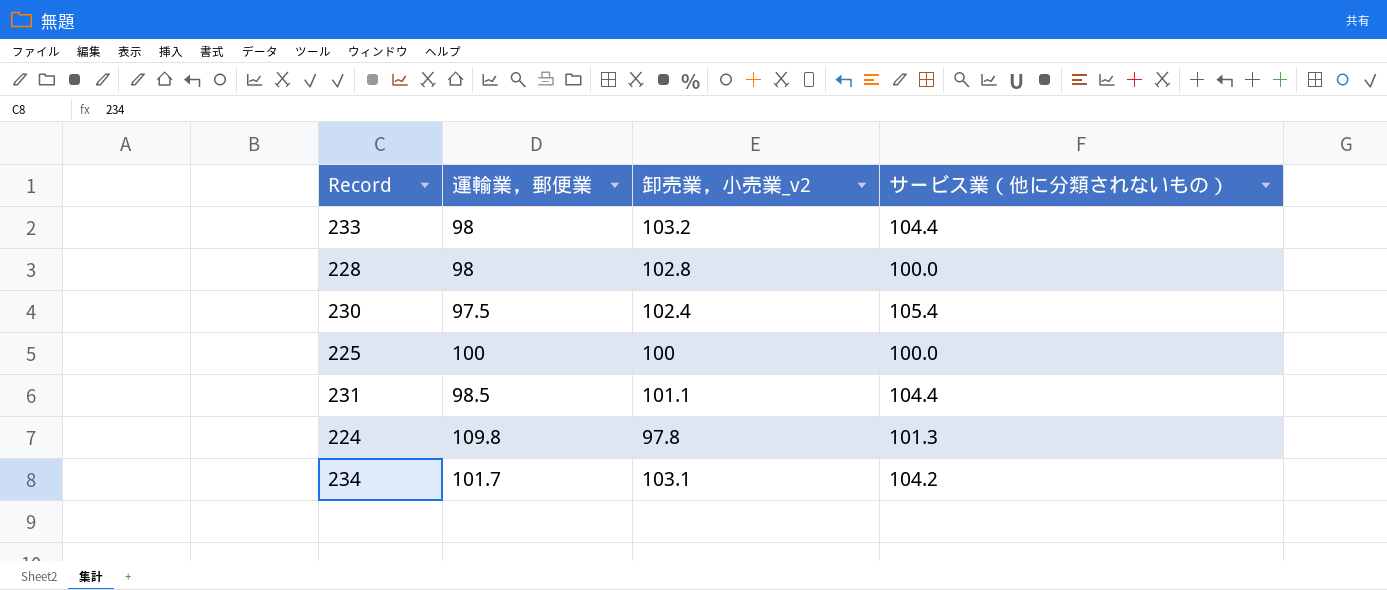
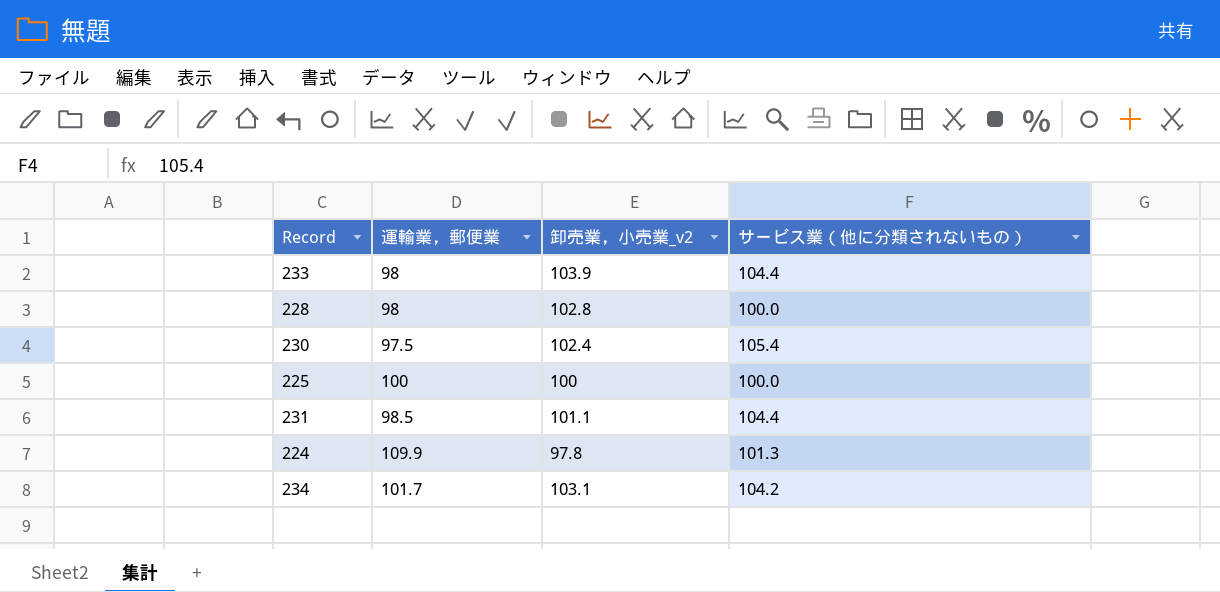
233 | 卸売業，小売業_v2: 103.2 -> 103.9
224 | 運輸業，郵便業: 109.8 -> 109.9

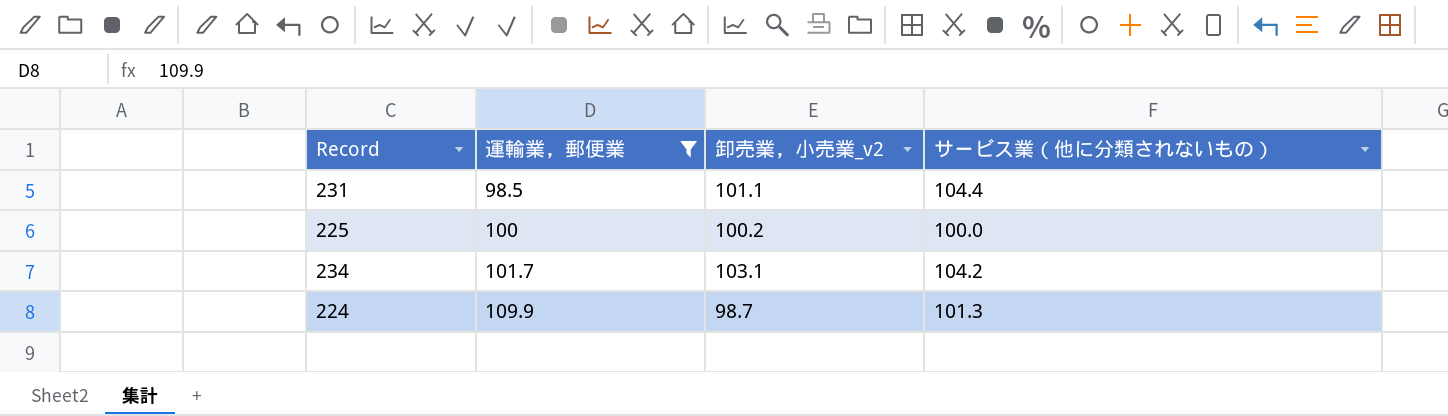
filter: none -> 運輸業，郵便業 >= 98.5
row order: none -> 運輸業，郵便業 ascending
225 | 卸売業，小売業_v2: 100 -> 100.2
224 | 卸売業，小売業_v2: 97.8 -> 98.7

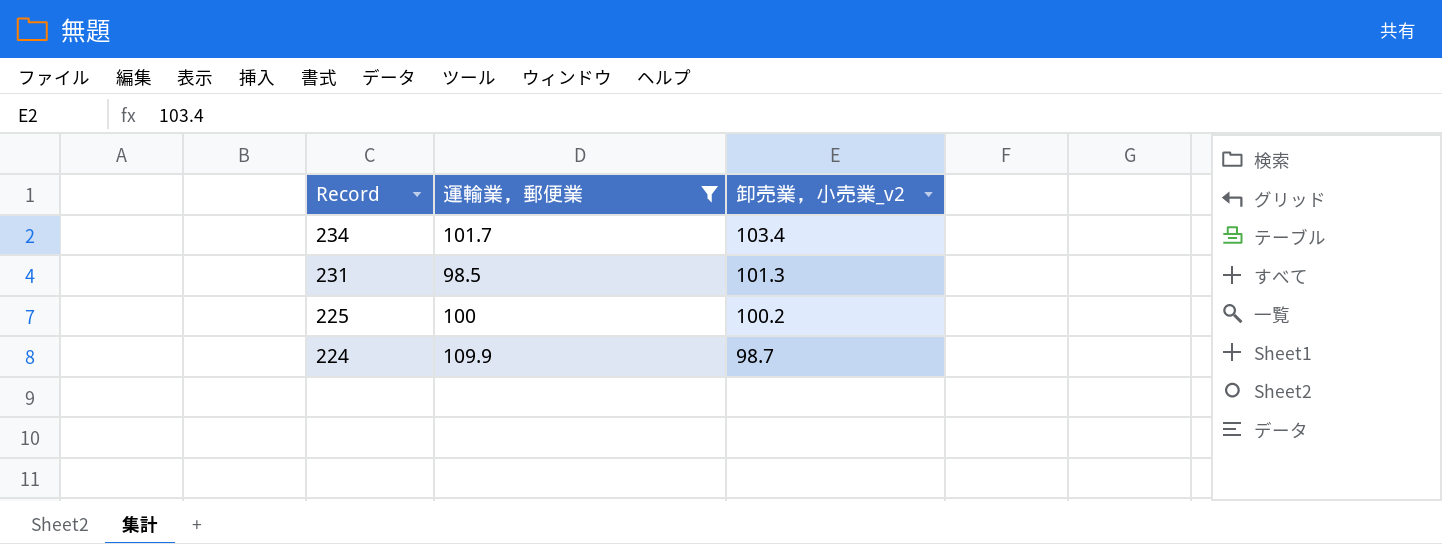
row order: 運輸業，郵便業 ascending -> Record descending
column サービス業（他に分類されないもの） | position: 4 -> none
234 | 卸売業，小売業_v2: 103.1 -> 103.4
231 | 卸売業，小売業_v2: 101.1 -> 101.3

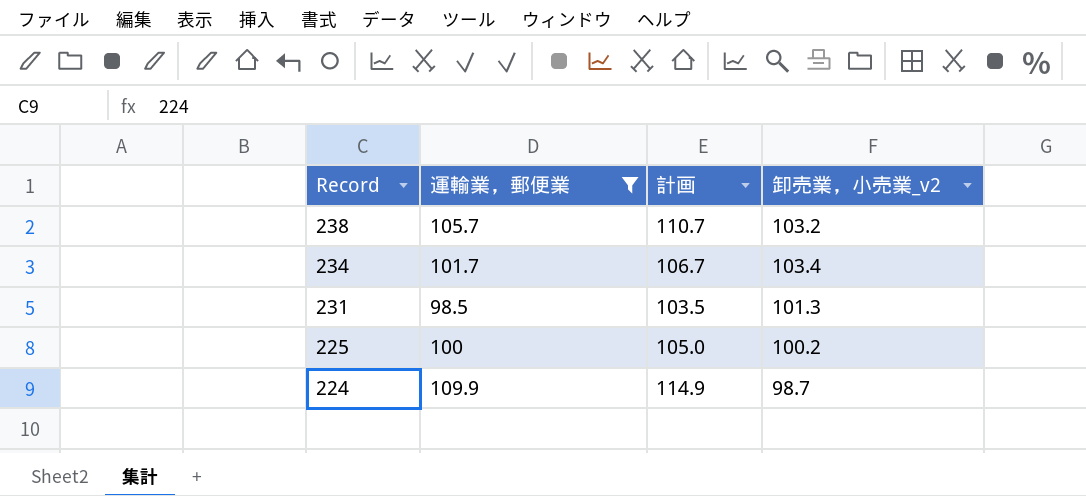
column 計画 | formula: none -> [運輸業，郵便業] + 5
row 238: none -> 105.7 | 110.7 | 103.2

